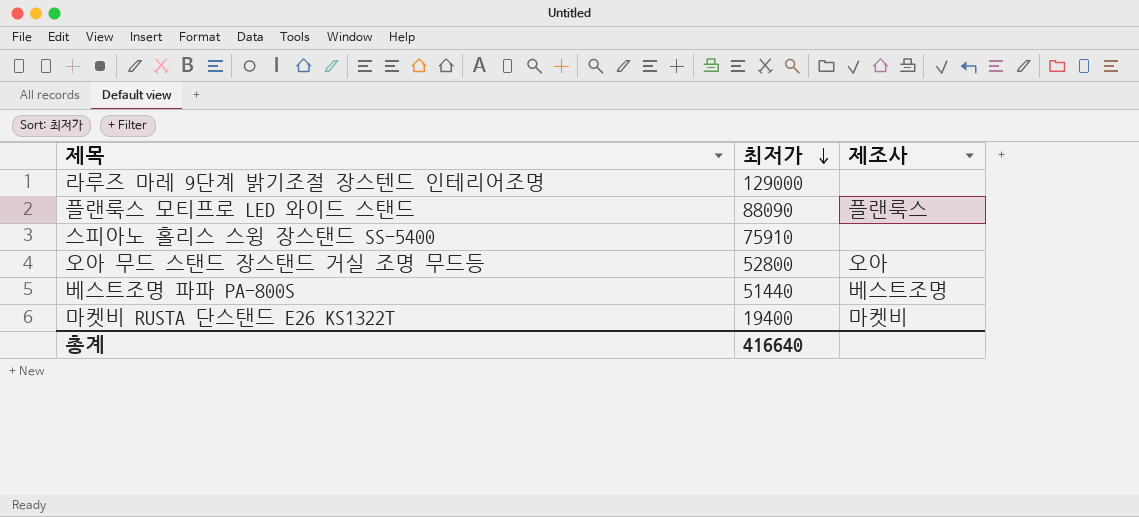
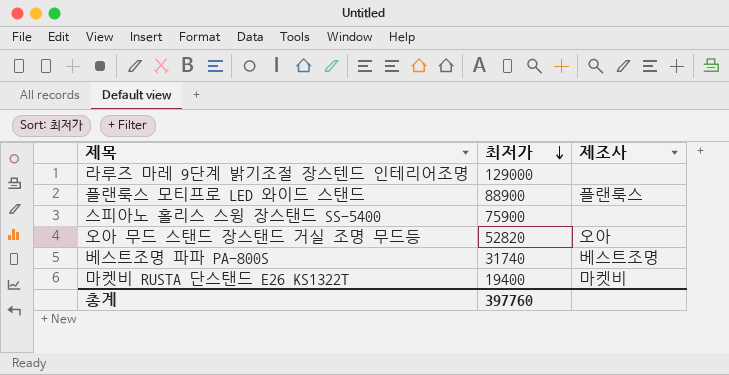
플랜룩스 모티프로 LED 와이드 스탠드 | 최저가: 88090 -> 88900
스피아노 홀리스 스윙 장스탠드 SS-5400 | 최저가: 75910 -> 75900
오아 무드 스탠드 장스탠드 거실 조명 무드등 | 최저가: 52800 -> 52820
베스트조명 파파 PA-800S | 최저가: 51440 -> 31740
총계 | 최저가: 416640 -> 397760

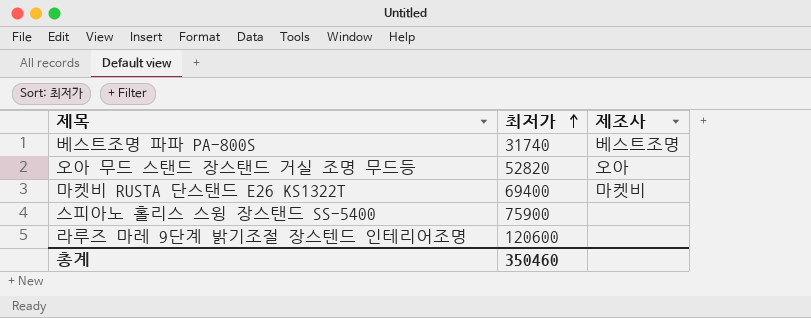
row order: 최저가 descending -> 최저가 ascending
row 플랜룩스 모티프로 LED 와이드 스탠드: 88900 | 플랜룩스 -> none
마켓비 RUSTA 단스탠드 E26 KS1322T | 최저가: 19400 -> 69400
라루즈 마레 9단계 밝기조절 장스텐드 인테리어조명 | 최저가: 129000 -> 120600
총계 | 최저가: 397760 -> 350460

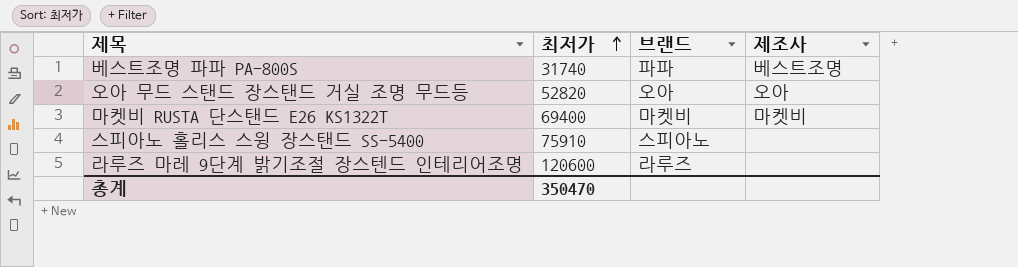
column 브랜드 | position: none -> 3
스피아노 홀리스 스윙 장스탠드 SS-5400 | 최저가: 75900 -> 75910
총계 | 최저가: 350460 -> 350470

